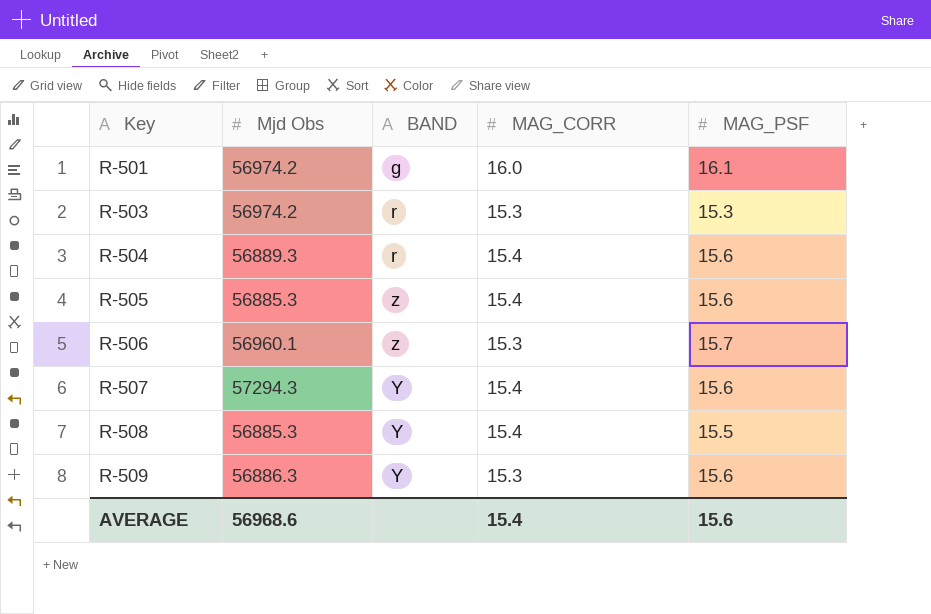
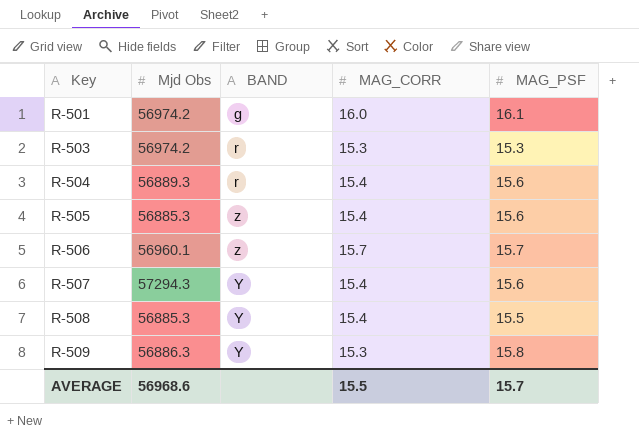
R-506 | MAG_CORR: 15.3 -> 15.7
R-509 | MAG_PSF: 15.6 -> 15.8
AVERAGE | MAG_CORR: 15.4 -> 15.5
AVERAGE | MAG_PSF: 15.6 -> 15.7

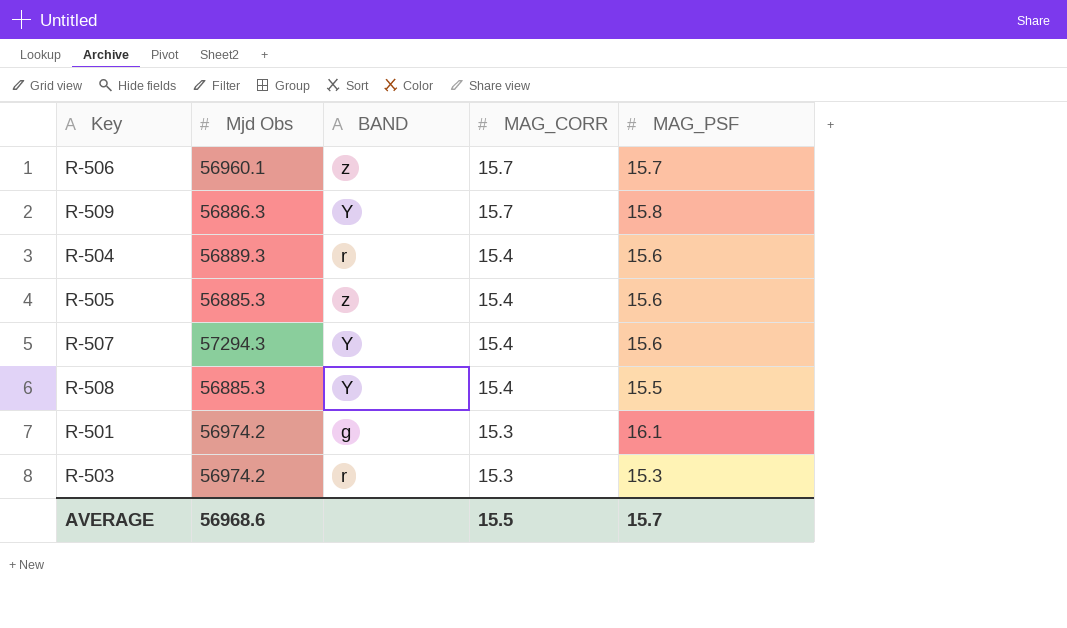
row order: Key ascending -> MAG_CORR descending
R-509 | MAG_CORR: 15.3 -> 15.7
R-501 | MAG_CORR: 16.0 -> 15.3

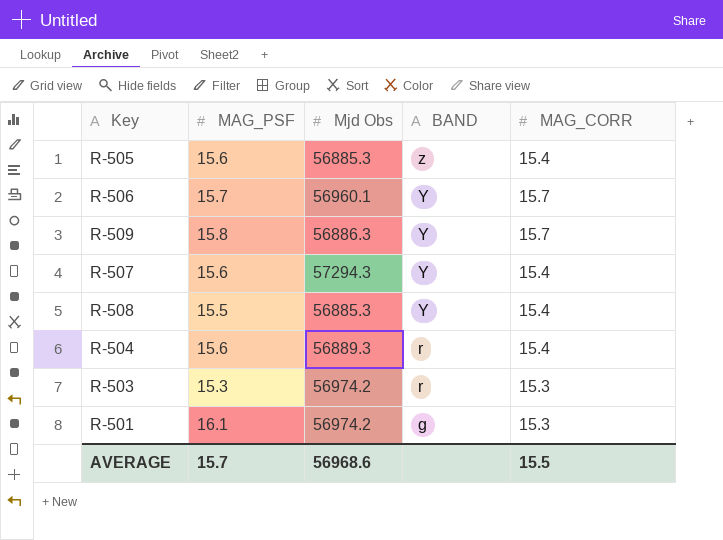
row order: MAG_CORR descending -> BAND descending
column MAG_PSF | position: 5 -> 2
R-506 | BAND: z -> Y

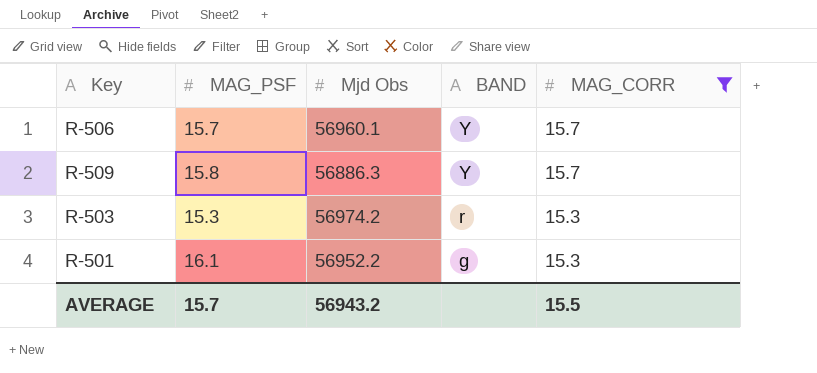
filter: none -> MAG_CORR != 15.4
R-501 | Mjd Obs: 56974.2 -> 56952.2
AVERAGE | Mjd Obs: 56968.6 -> 56943.2

